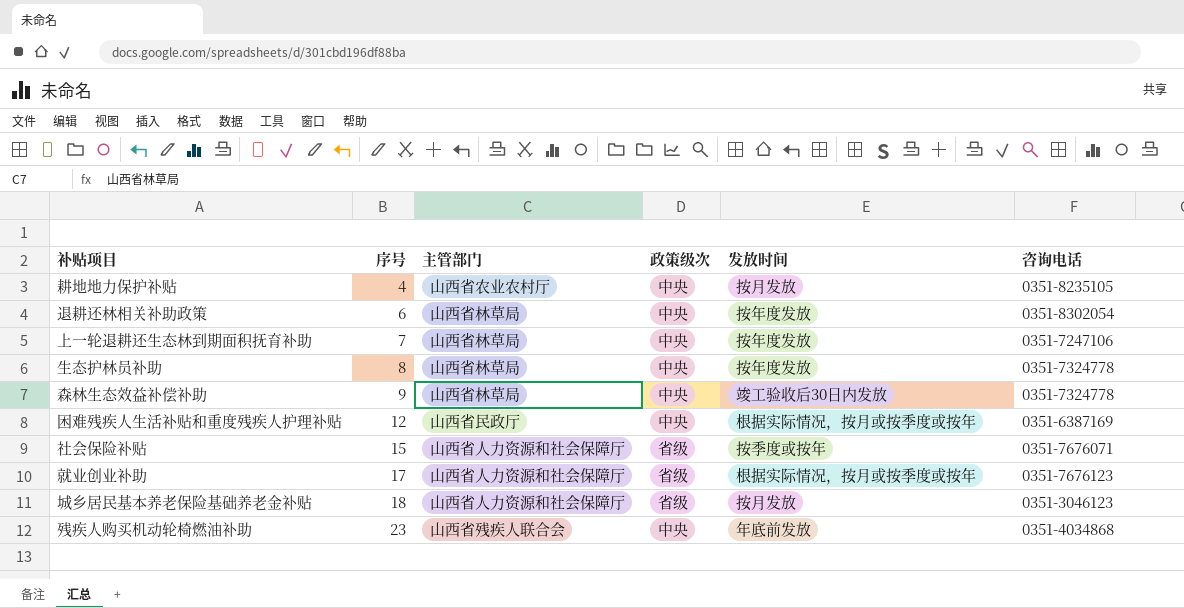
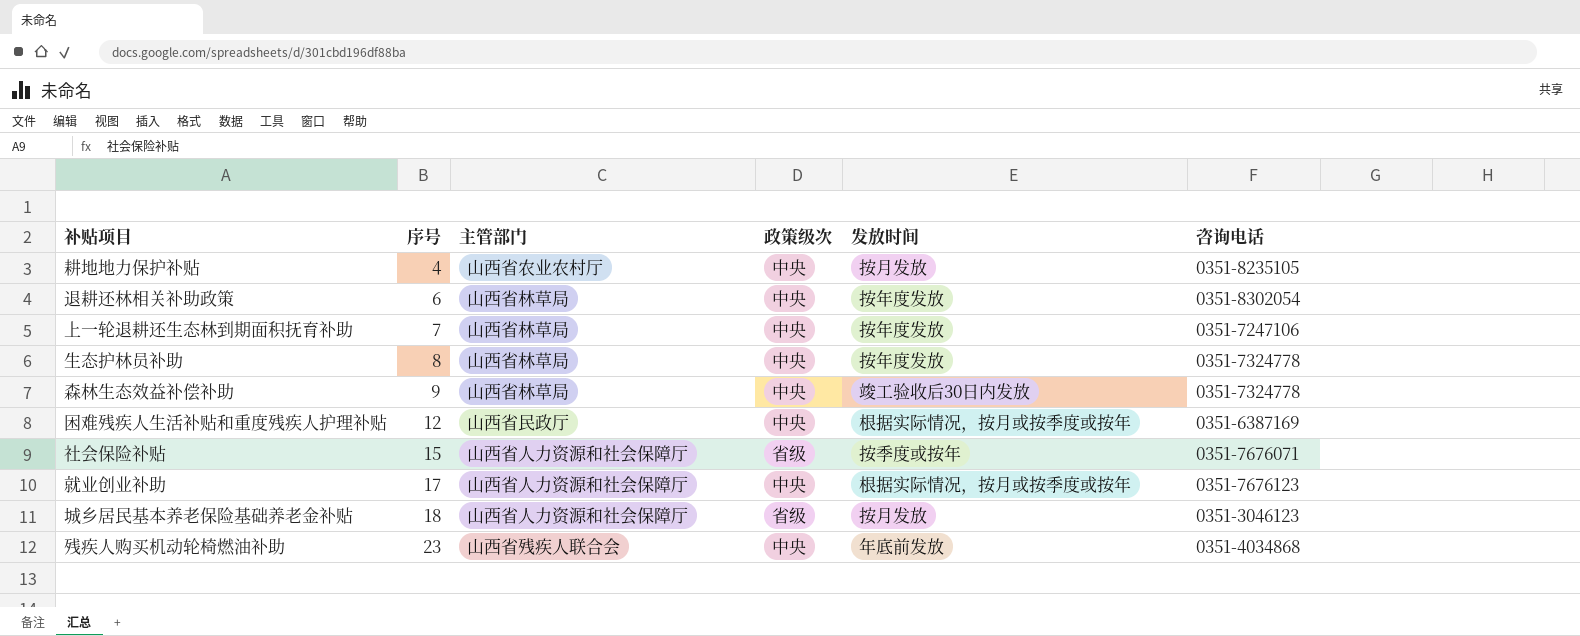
就业创业补助 | 政策级次: 省级 -> 中央

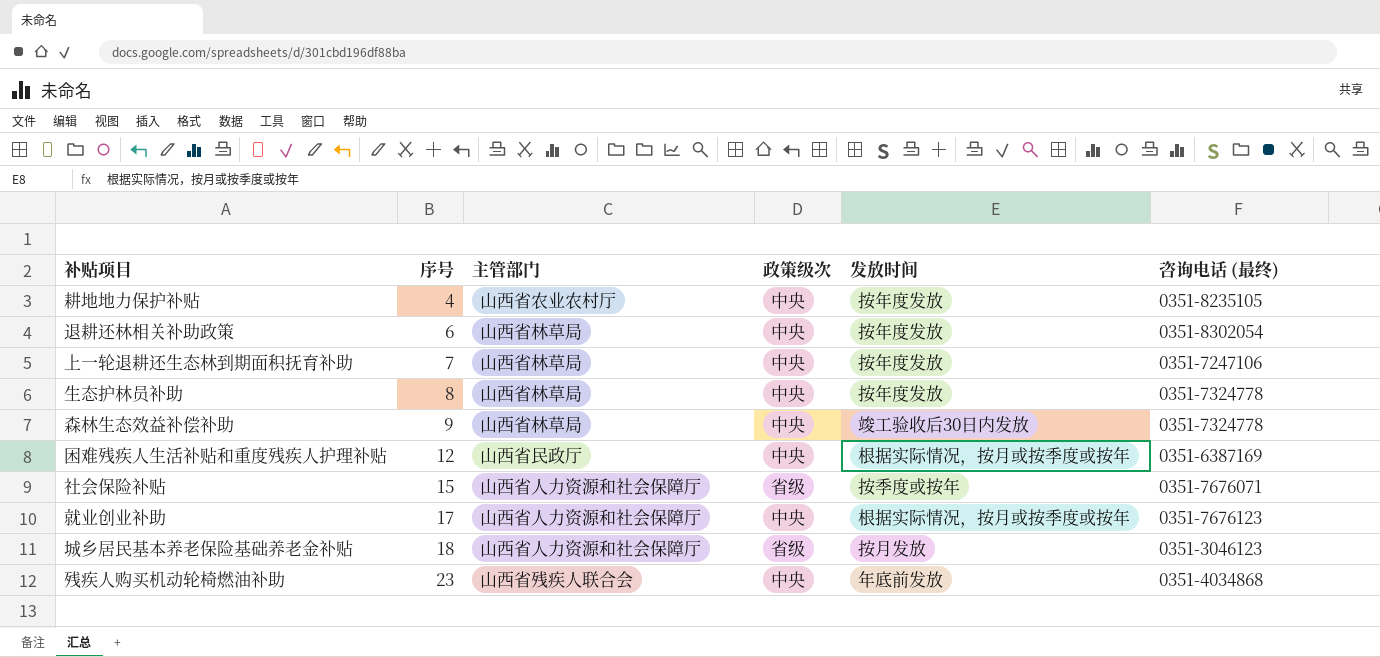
column name: 咨询电话 -> 咨询电话 (最终)
耕地地力保护补贴 | 发放时间: 按月发放 -> 按年度发放

